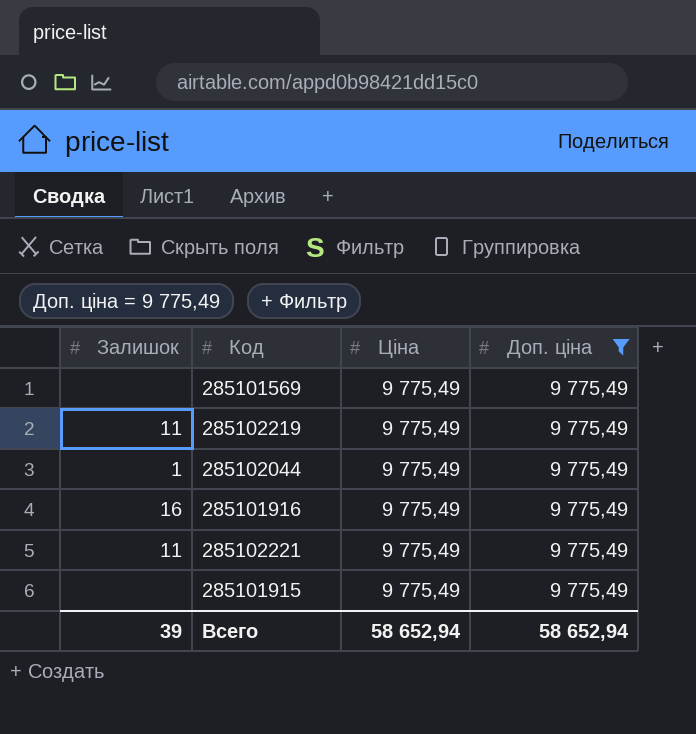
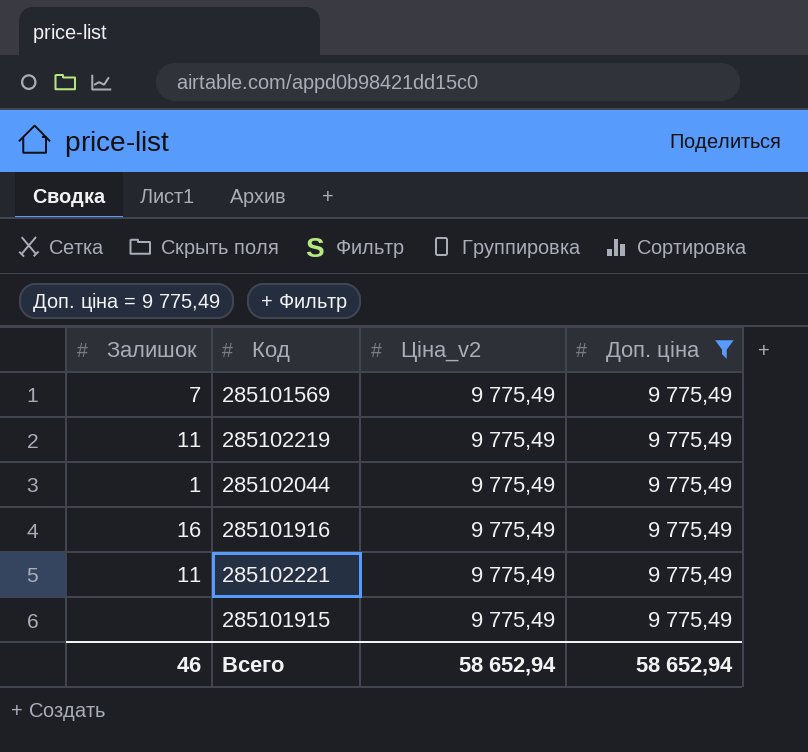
column name: Ціна -> Ціна_v2
285101569 | Залишок: none -> 7
Всего | Залишок: 39 -> 46

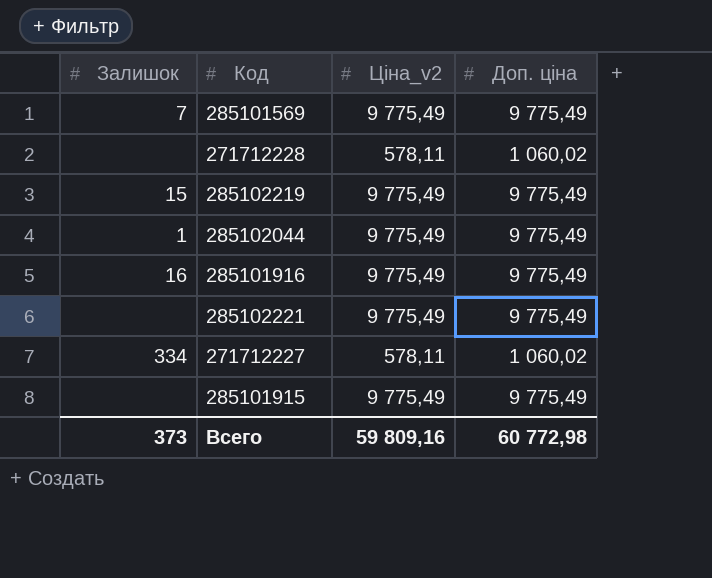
filter: Доп. ціна = 9 775,49 -> none
285102219 | Залишок: 11 -> 15
285102221 | Залишок: 11 -> none
Всего | Залишок: 46 -> 373
Всего | Ціна_v2: 58 652,94 -> 59 809,16
Всего | Доп. ціна: 58 652,94 -> 60 772,98

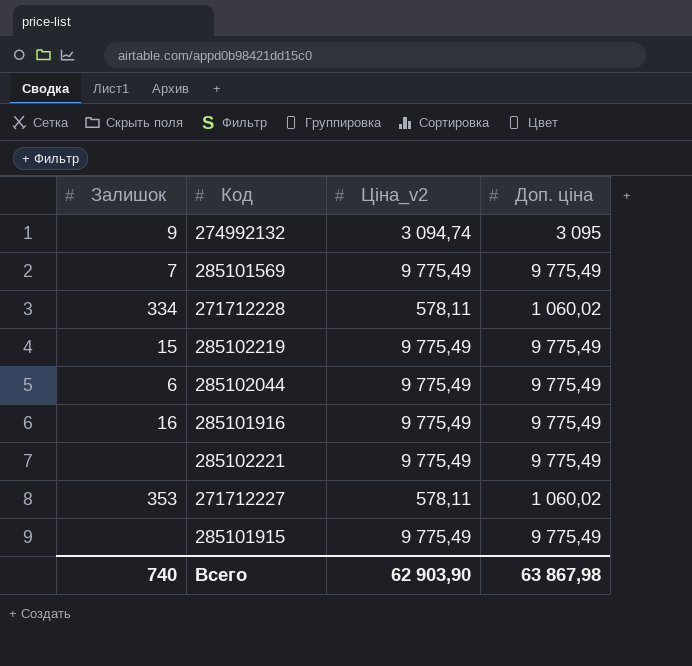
row 274992132: none -> 9 | 3 094,74 | 3 095
271712228 | Залишок: none -> 334
285102044 | Залишок: 1 -> 6
271712227 | Залишок: 334 -> 353
Всего | Залишок: 373 -> 740
Всего | Ціна_v2: 59 809,16 -> 62 903,90
Всего | Доп. ціна: 60 772,98 -> 63 867,98

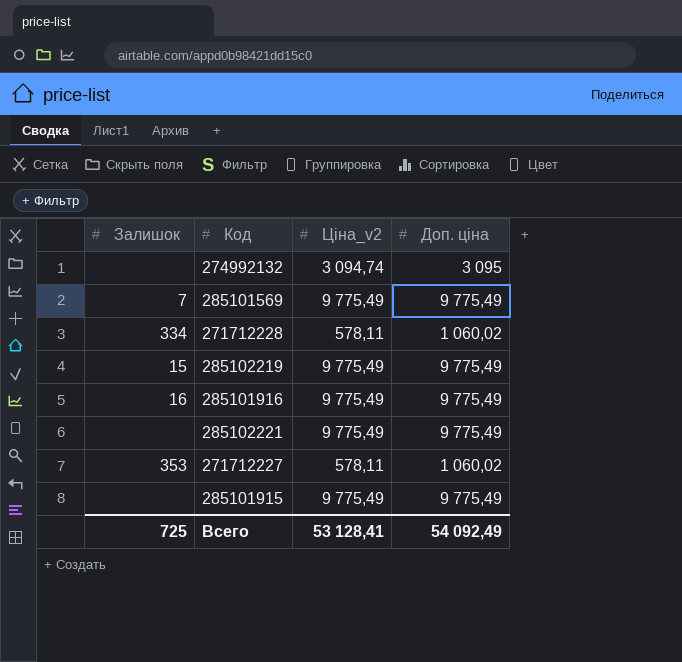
row 285102044: 6 | 9 775,49 | 9 775,49 -> none
274992132 | Залишок: 9 -> none
Всего | Залишок: 740 -> 725
Всего | Ціна_v2: 62 903,90 -> 53 128,41
Всего | Доп. ціна: 63 867,98 -> 54 092,49

